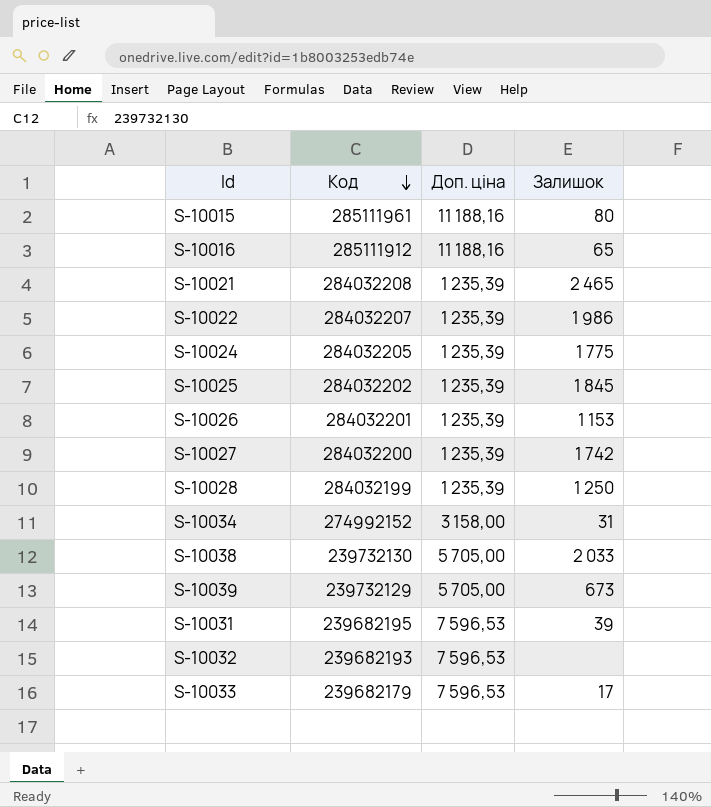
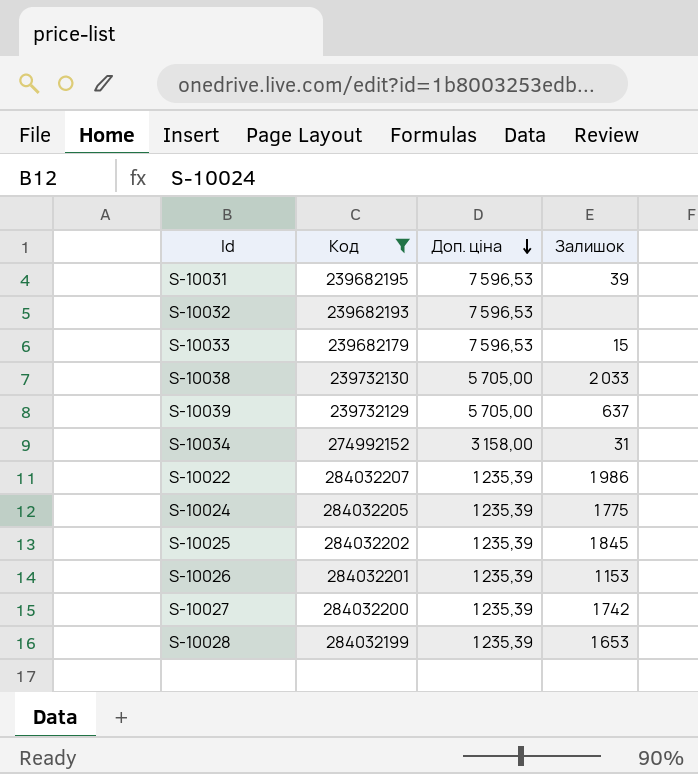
filter: none -> Код <= 284032207
row order: Код descending -> Доп. ціна descending
S-10033 | Залишок: 17 -> 15
S-10039 | Залишок: 673 -> 637
S-10028 | Залишок: 1 250 -> 1 653

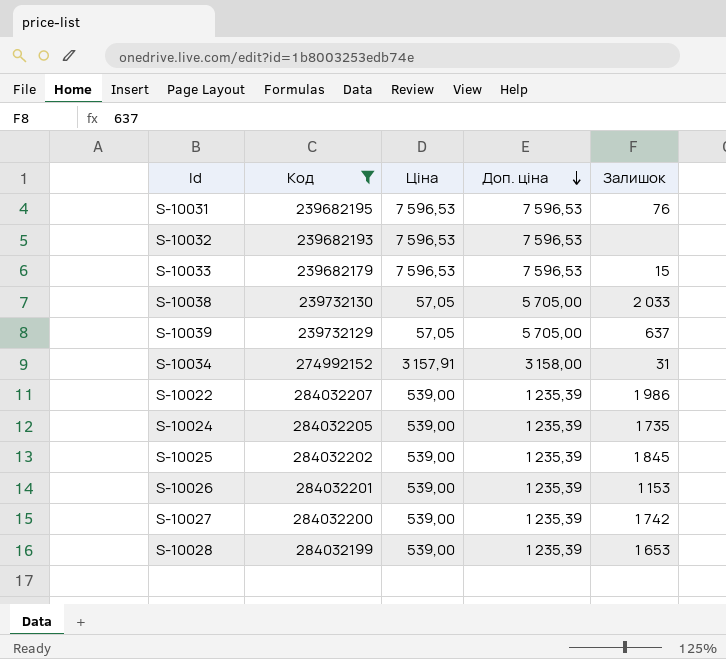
column Ціна | position: none -> 3
S-10031 | Залишок: 39 -> 76
S-10024 | Залишок: 1 775 -> 1 735

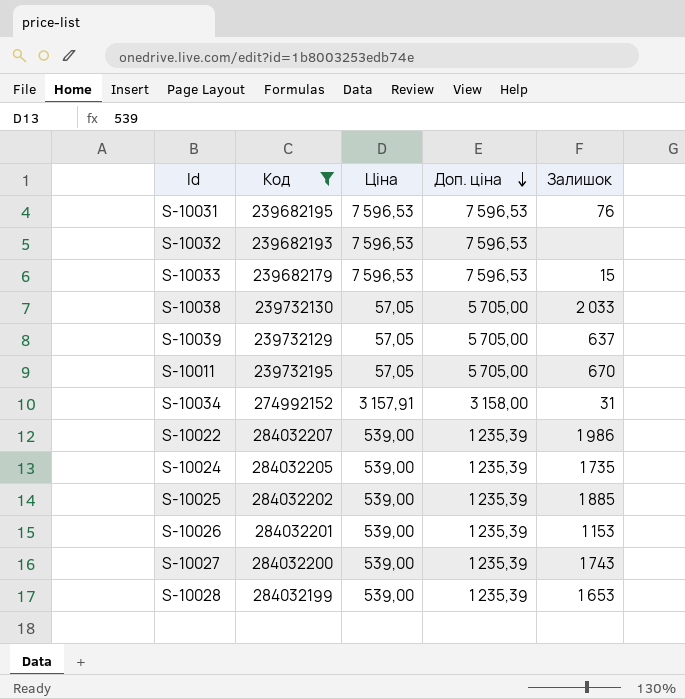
row S-10011: none -> 239732195 | 57,05 | 5 705,00 | 670
S-10025 | Залишок: 1 845 -> 1 885
S-10027 | Залишок: 1 742 -> 1 743

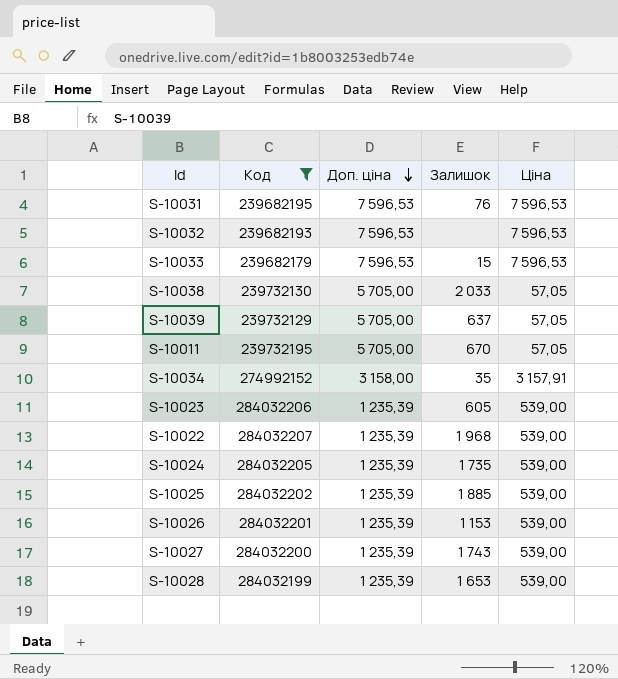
column Ціна | position: 3 -> 5
S-10034 | Залишок: 31 -> 35
row S-10023: none -> 284032206 | 1 235,39 | 605 | 539,00
S-10022 | Залишок: 1 986 -> 1 968

